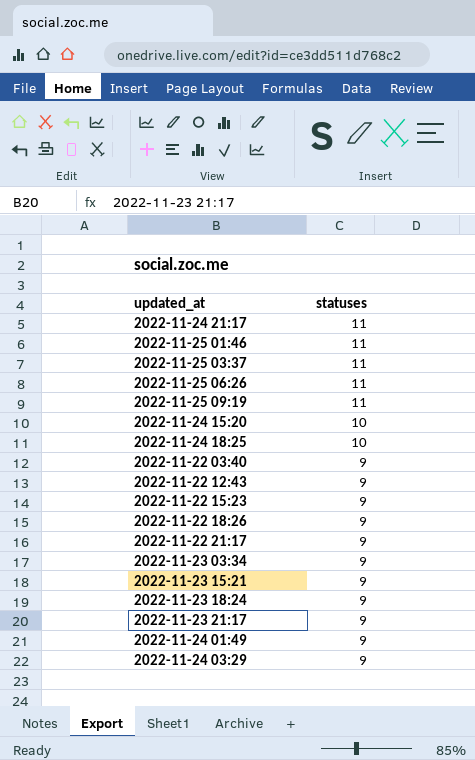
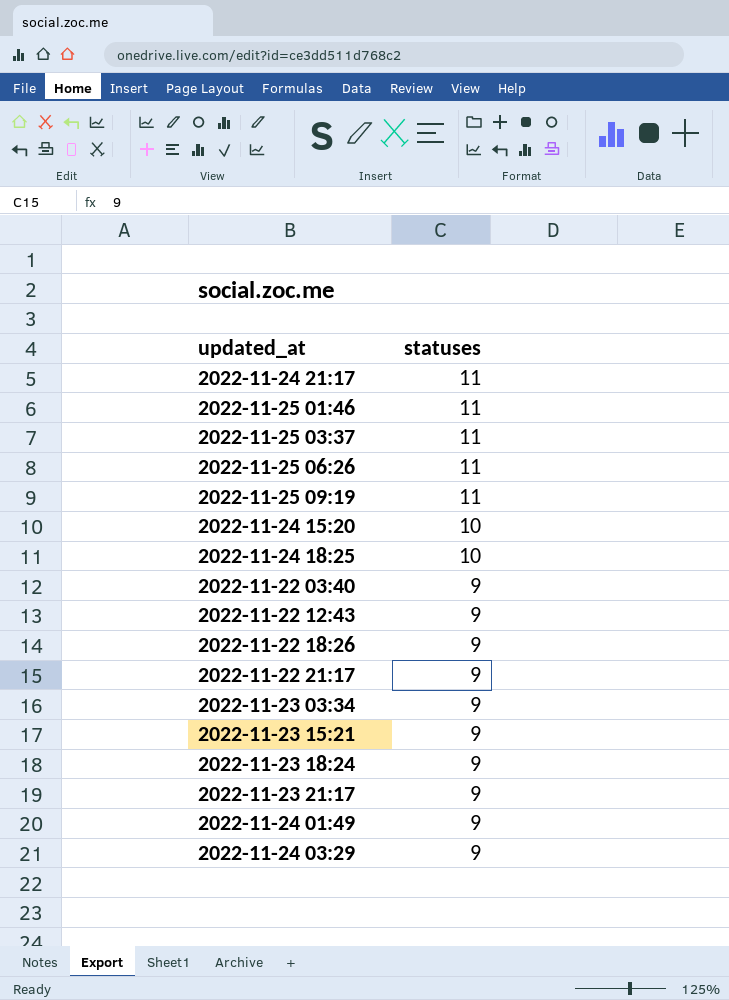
row 2022-11-22 15:23: 9 -> none

